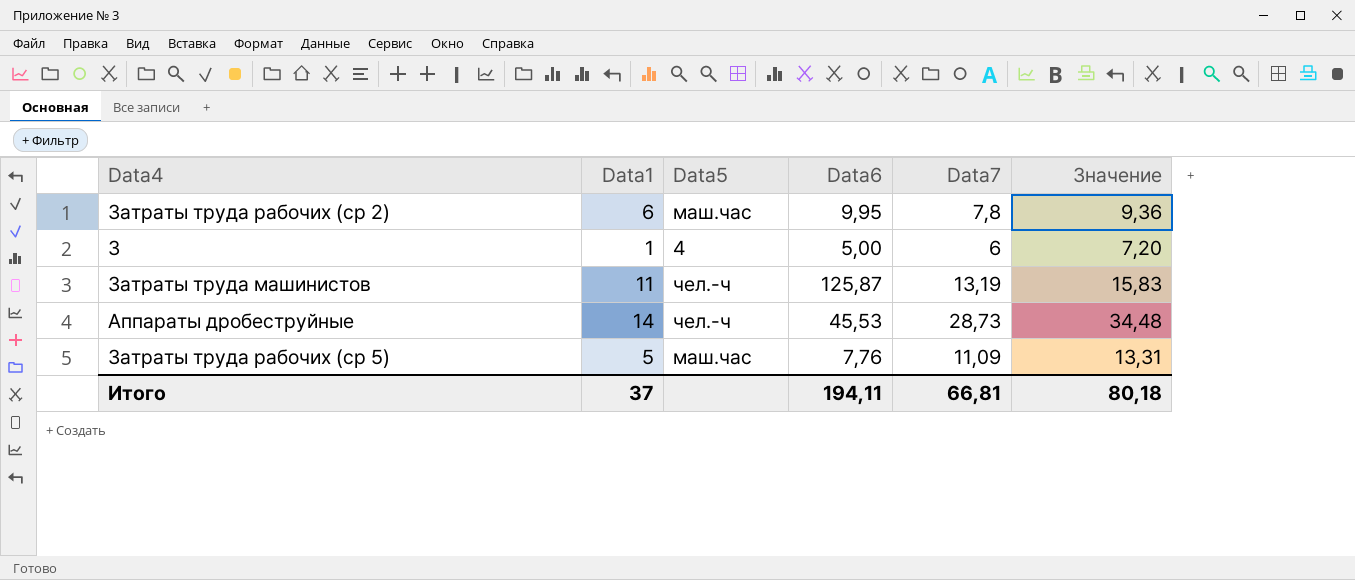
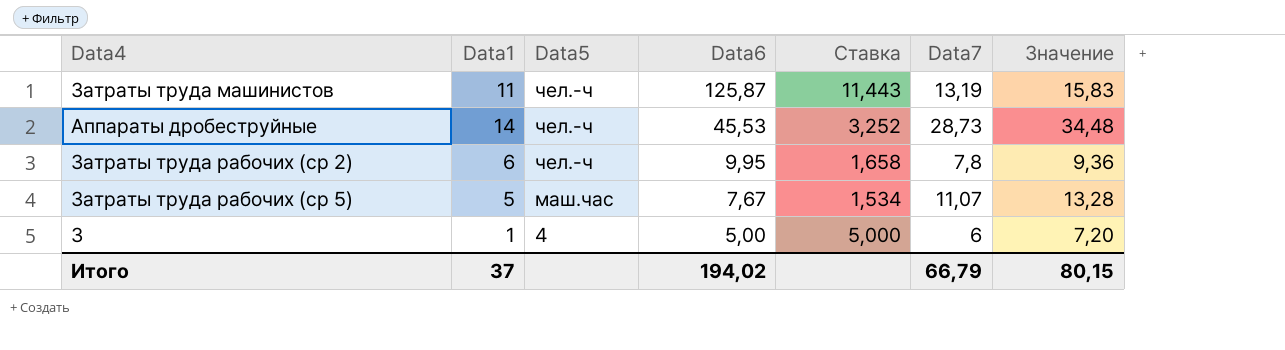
row order: none -> Data5 descending
column Ставка | formula: none -> [Data6] / [Data1]
Затраты труда рабочих (ср 2) | Data5: маш.час -> чел.-ч
Затраты труда рабочих (ср 5) | Data6: 7,76 -> 7,67
Затраты труда рабочих (ср 5) | Data7: 11,09 -> 11,07
Затраты труда рабочих (ср 5) | Значение: 13,31 -> 13,28
Итого | Data6: 194,11 -> 194,02
Итого | Data7: 66,81 -> 66,79
Итого | Значение: 80,18 -> 80,15

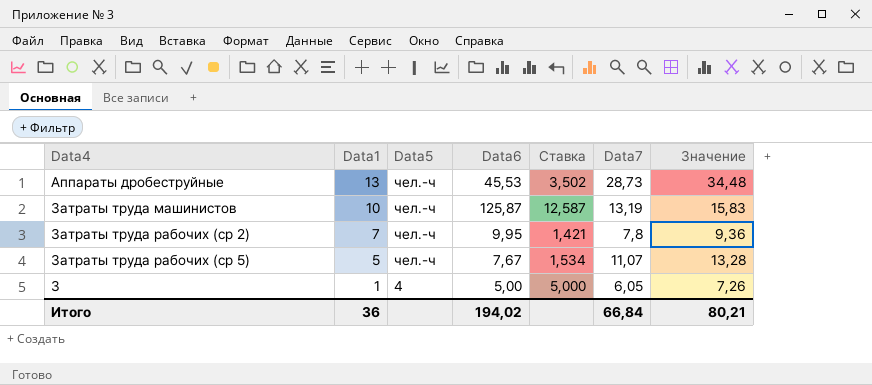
row order: Data5 descending -> Data1 descending
Аппараты дробеструйные | Data1: 14 -> 13
Аппараты дробеструйные | Ставка: 3,252 -> 3,502
Затраты труда машинистов | Data1: 11 -> 10
Затраты труда машинистов | Ставка: 11,443 -> 12,587
Затраты труда рабочих (ср 2) | Data1: 6 -> 7
Затраты труда рабочих (ср 2) | Ставка: 1,658 -> 1,421
Затраты труда рабочих (ср 5) | Data5: маш.час -> чел.-ч
З | Data7: 6 -> 6,05
З | Значение: 7,20 -> 7,26
Итого | Data1: 37 -> 36
Итого | Data7: 66,79 -> 66,84
Итого | Значение: 80,15 -> 80,21

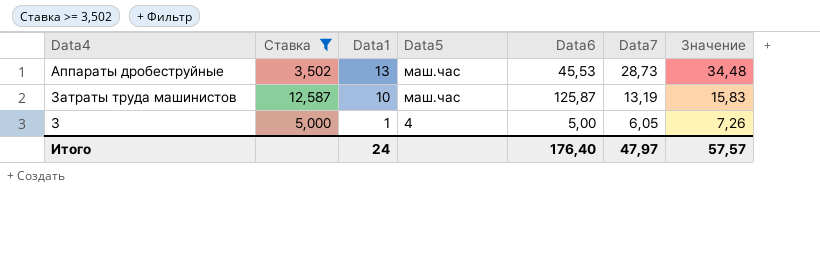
filter: none -> Ставка >= 3,502
column Ставка | position: 5 -> 2
Аппараты дробеструйные | Data5: чел.-ч -> маш.час
Затраты труда машинистов | Data5: чел.-ч -> маш.час
Итого | Data1: 36 -> 24
Итого | Data6: 194,02 -> 176,40
Итого | Data7: 66,84 -> 47,97
Итого | Значение: 80,21 -> 57,57

